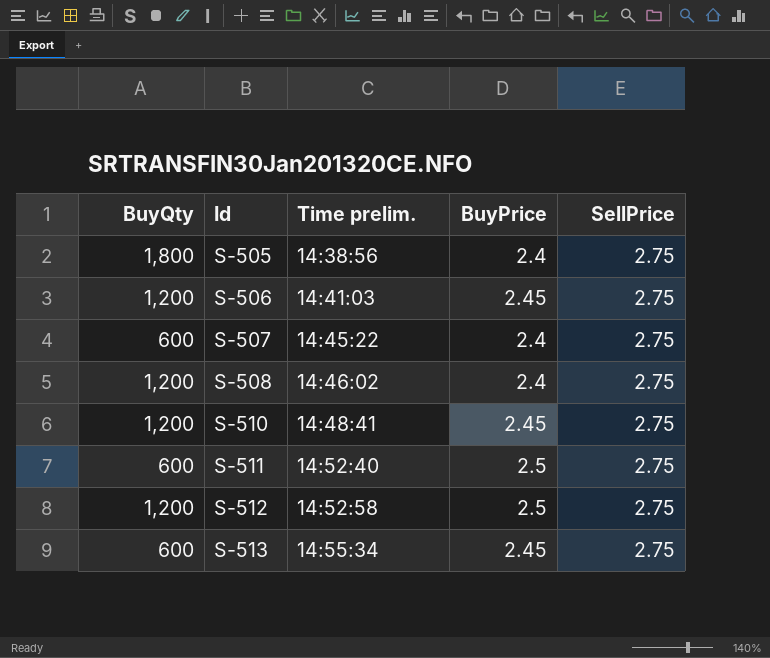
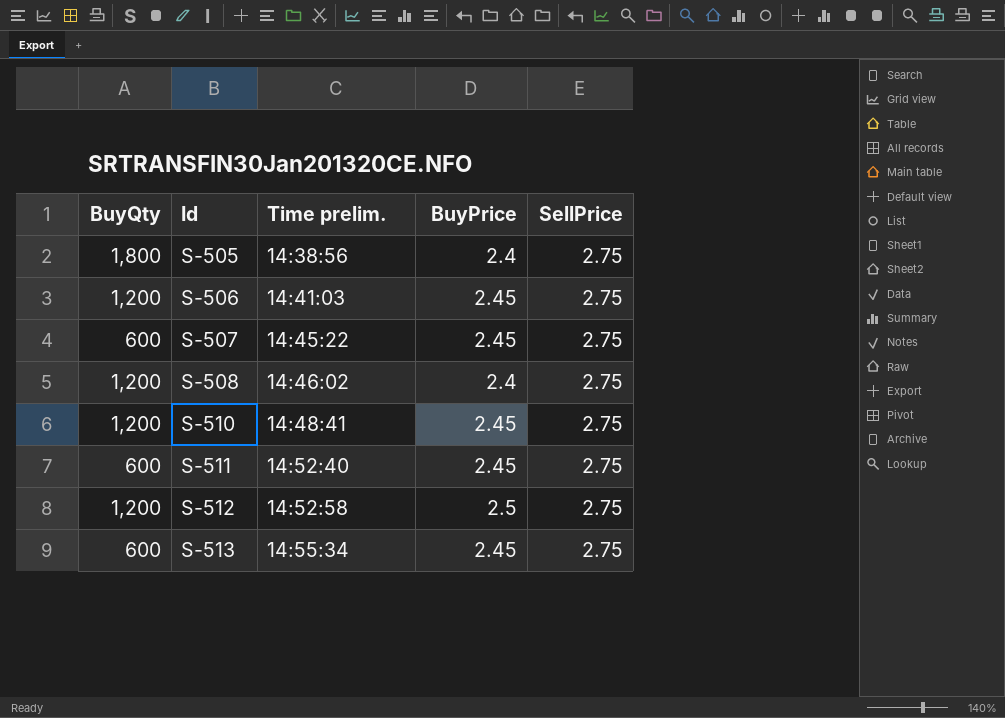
S-507 | BuyPrice: 2.4 -> 2.45
S-511 | BuyPrice: 2.5 -> 2.45

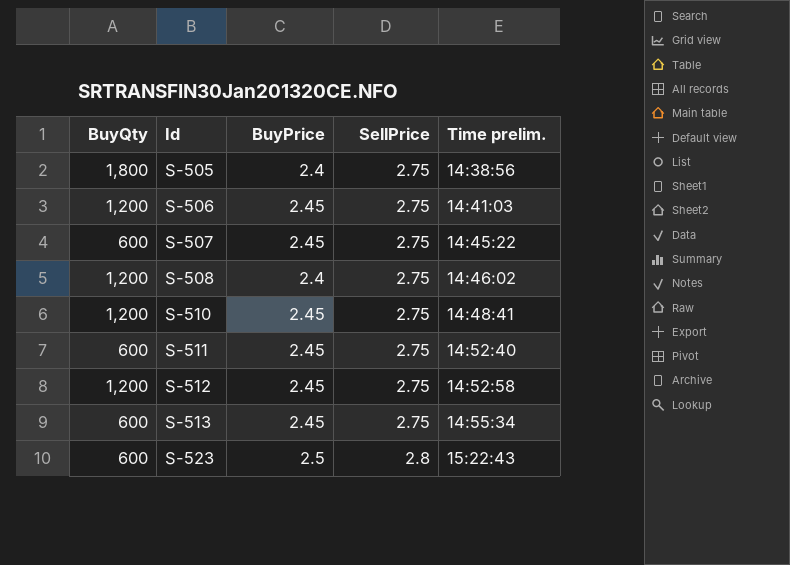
column Time prelim. | position: 3 -> 5
S-512 | BuyPrice: 2.5 -> 2.45
row S-523: none -> 600 | 2.5 | 2.8 | 15:22:43

